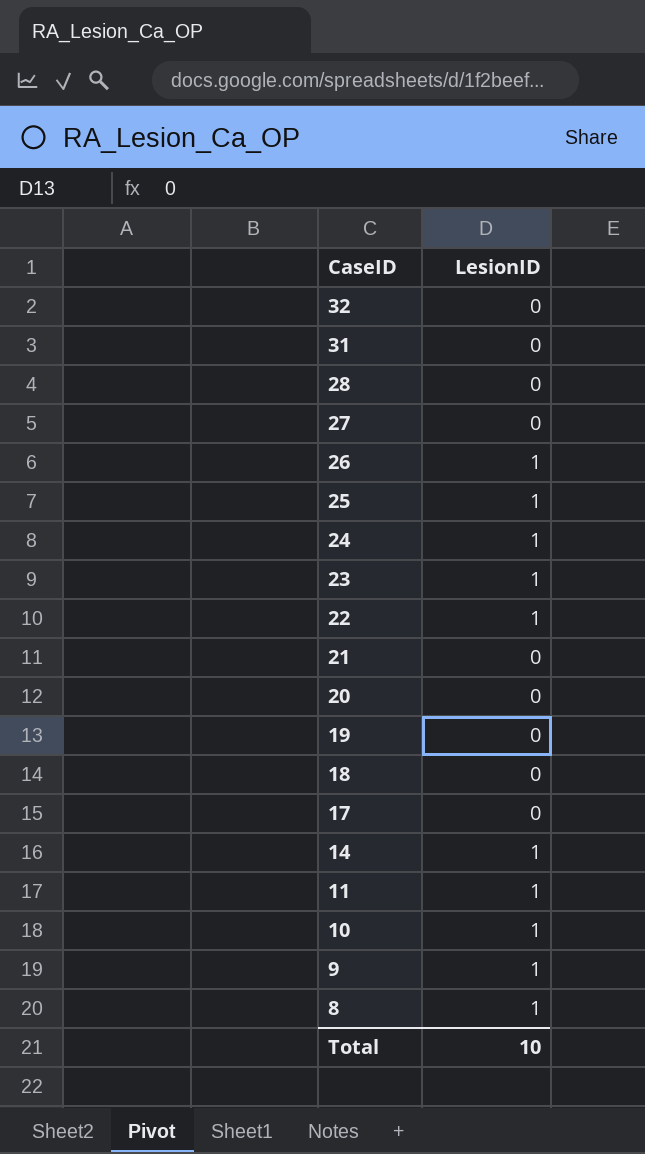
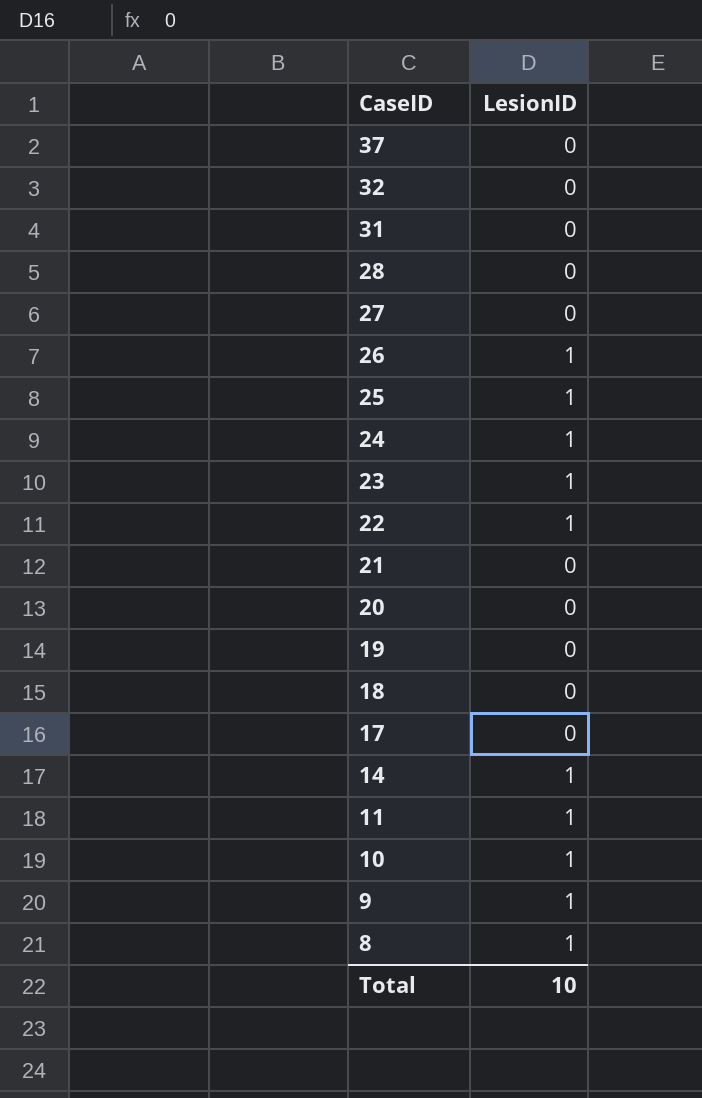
row 37: none -> 0

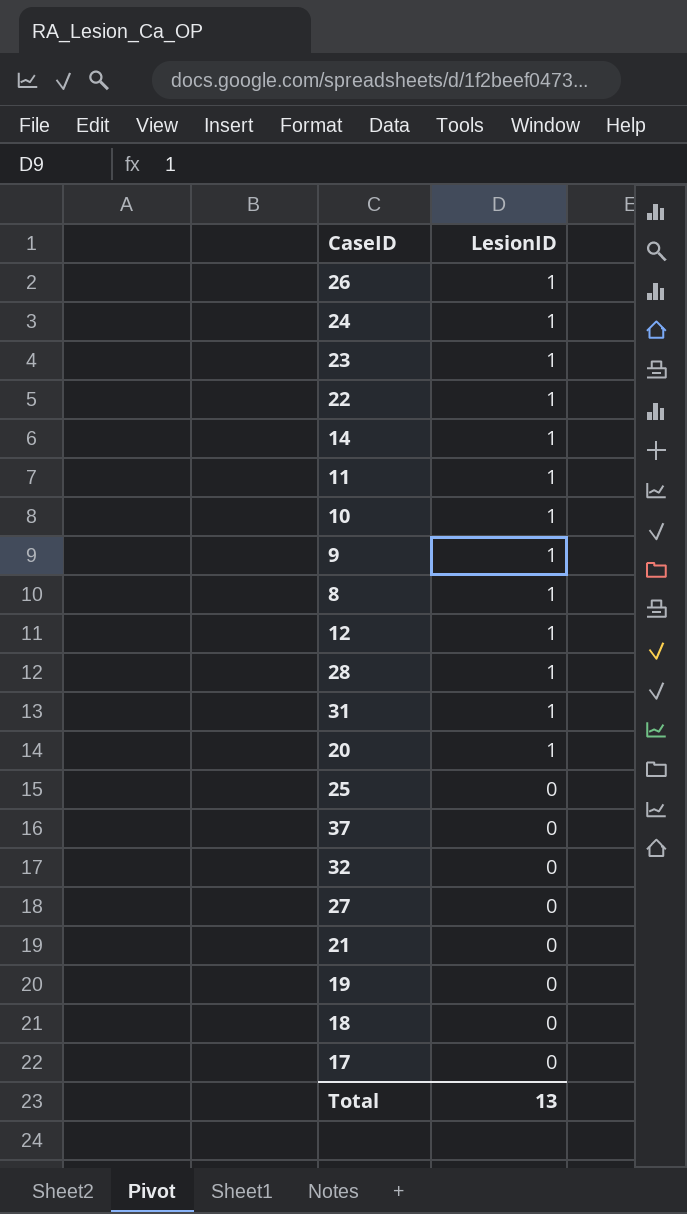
row order: CaseID descending -> LesionID descending
row 12: none -> 1
28 | LesionID: 0 -> 1
31 | LesionID: 0 -> 1
20 | LesionID: 0 -> 1
25 | LesionID: 1 -> 0
Total | LesionID: 10 -> 13

